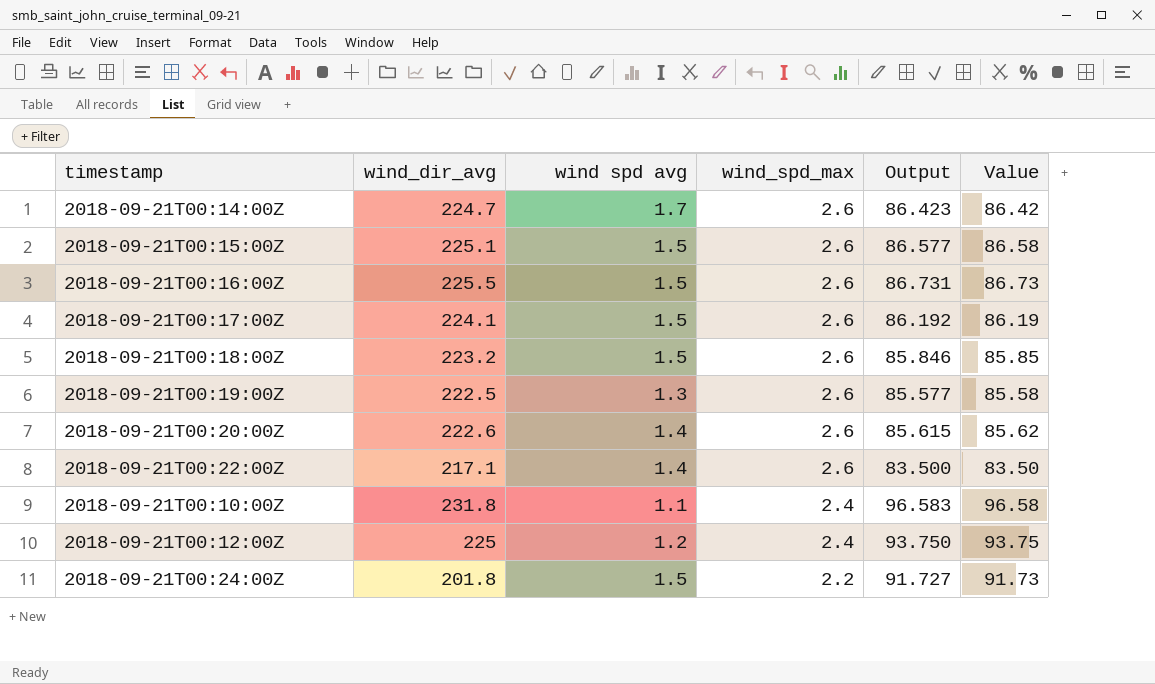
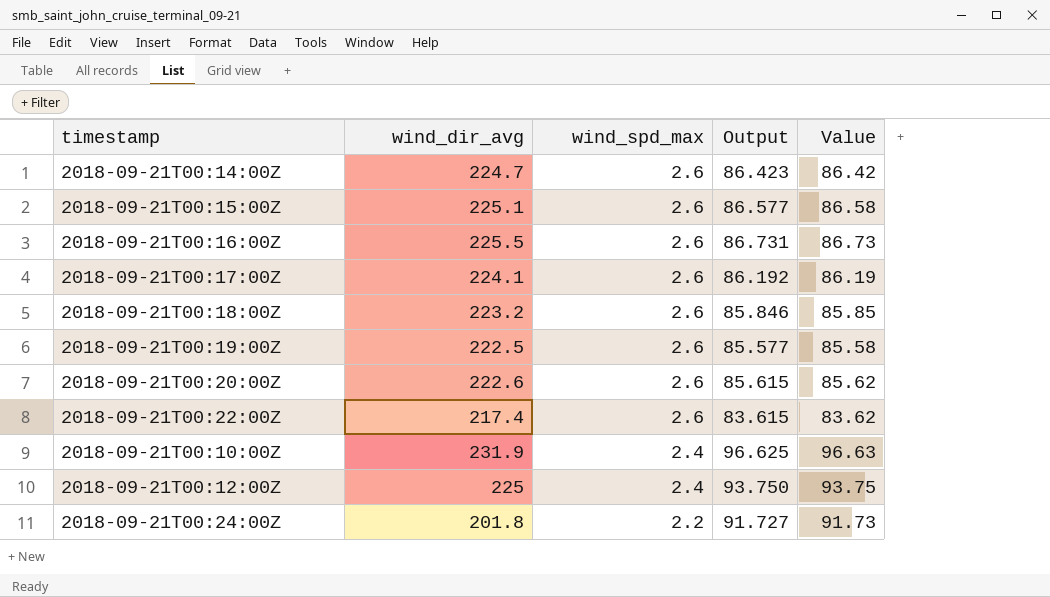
column wind spd avg | position: 3 -> none
2018-09-21T00:22:00Z | wind_dir_avg: 217.1 -> 217.4
2018-09-21T00:22:00Z | Output: 83.500 -> 83.615
2018-09-21T00:22:00Z | Value: 83.50 -> 83.62
2018-09-21T00:10:00Z | wind_dir_avg: 231.8 -> 231.9
2018-09-21T00:10:00Z | Output: 96.583 -> 96.625
2018-09-21T00:10:00Z | Value: 96.58 -> 96.63

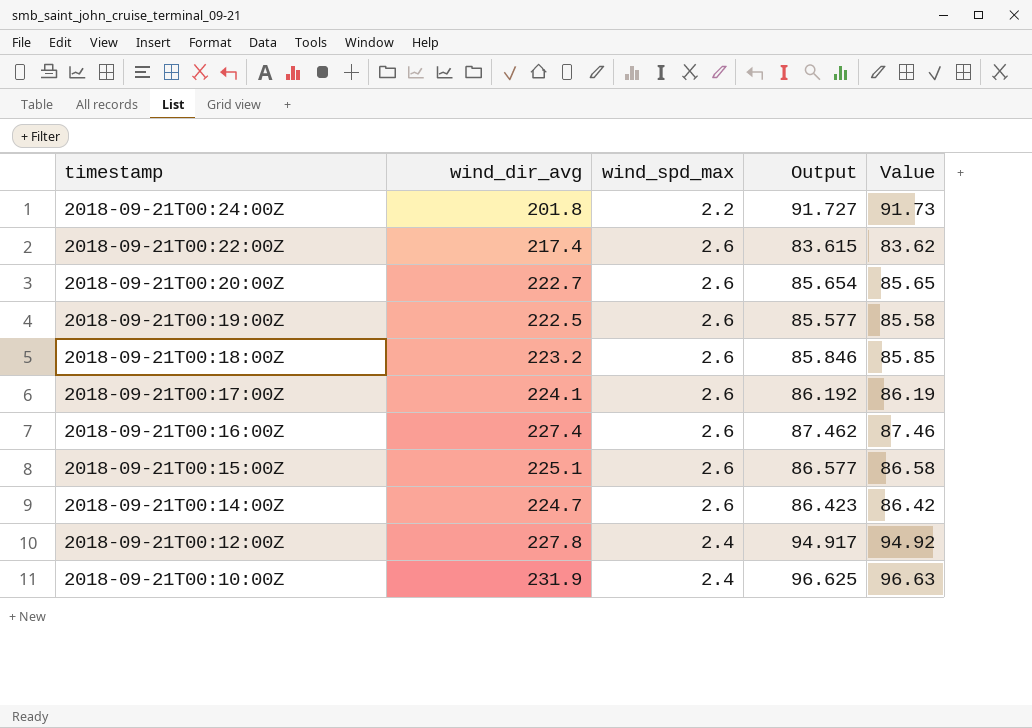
row order: wind_spd_max descending -> timestamp descending
2018-09-21T00:20:00Z | wind_dir_avg: 222.6 -> 222.7
2018-09-21T00:20:00Z | Output: 85.615 -> 85.654
2018-09-21T00:20:00Z | Value: 85.62 -> 85.65
2018-09-21T00:16:00Z | wind_dir_avg: 225.5 -> 227.4
2018-09-21T00:16:00Z | Output: 86.731 -> 87.462
2018-09-21T00:16:00Z | Value: 86.73 -> 87.46
2018-09-21T00:12:00Z | wind_dir_avg: 225 -> 227.8
2018-09-21T00:12:00Z | Output: 93.750 -> 94.917
2018-09-21T00:12:00Z | Value: 93.75 -> 94.92

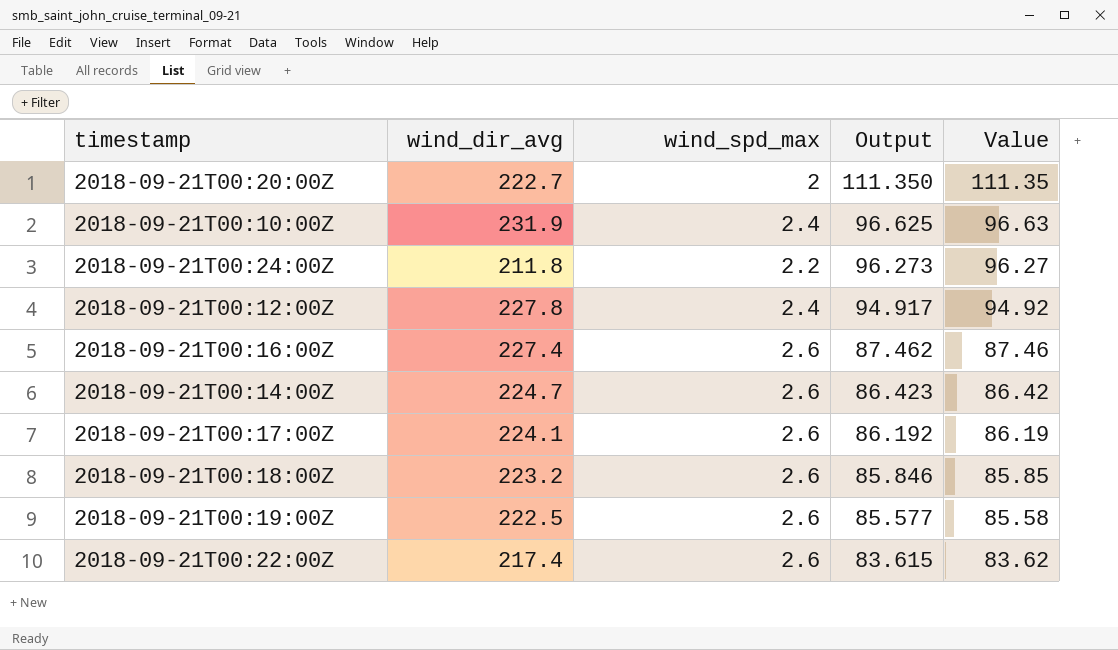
row order: timestamp descending -> Output descending
row 2018-09-21T00:15:00Z: 225.1 | 2.6 | 86.577 | 86.58 -> none
2018-09-21T00:20:00Z | wind_spd_max: 2.6 -> 2
2018-09-21T00:20:00Z | Output: 85.654 -> 111.350
2018-09-21T00:20:00Z | Value: 85.65 -> 111.35
2018-09-21T00:24:00Z | wind_dir_avg: 201.8 -> 211.8
2018-09-21T00:24:00Z | Output: 91.727 -> 96.273
2018-09-21T00:24:00Z | Value: 91.73 -> 96.27

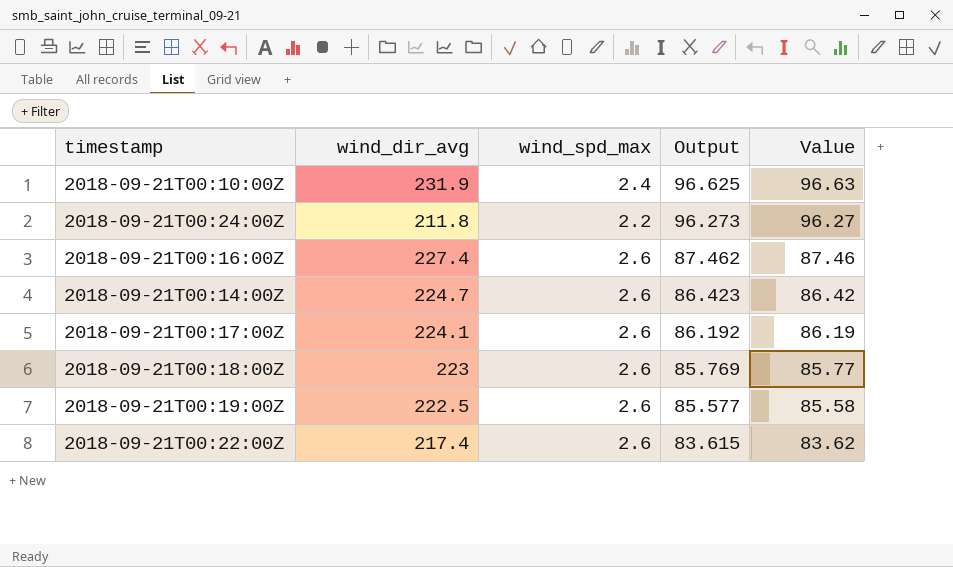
row 2018-09-21T00:20:00Z: 222.7 | 2 | 111.350 | 111.35 -> none
row 2018-09-21T00:12:00Z: 227.8 | 2.4 | 94.917 | 94.92 -> none
2018-09-21T00:18:00Z | wind_dir_avg: 223.2 -> 223
2018-09-21T00:18:00Z | Output: 85.846 -> 85.769
2018-09-21T00:18:00Z | Value: 85.85 -> 85.77

